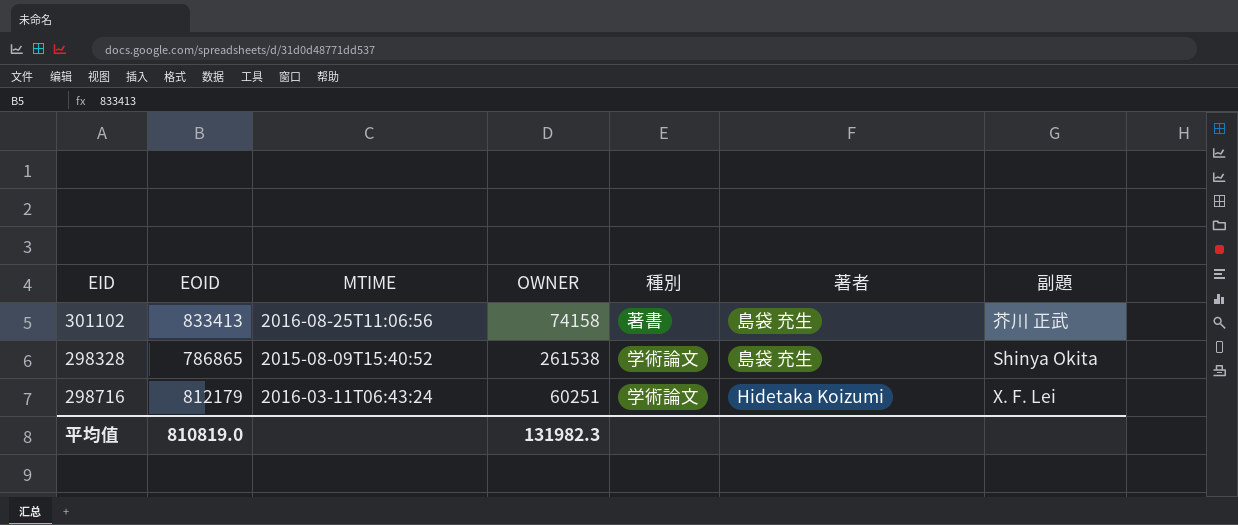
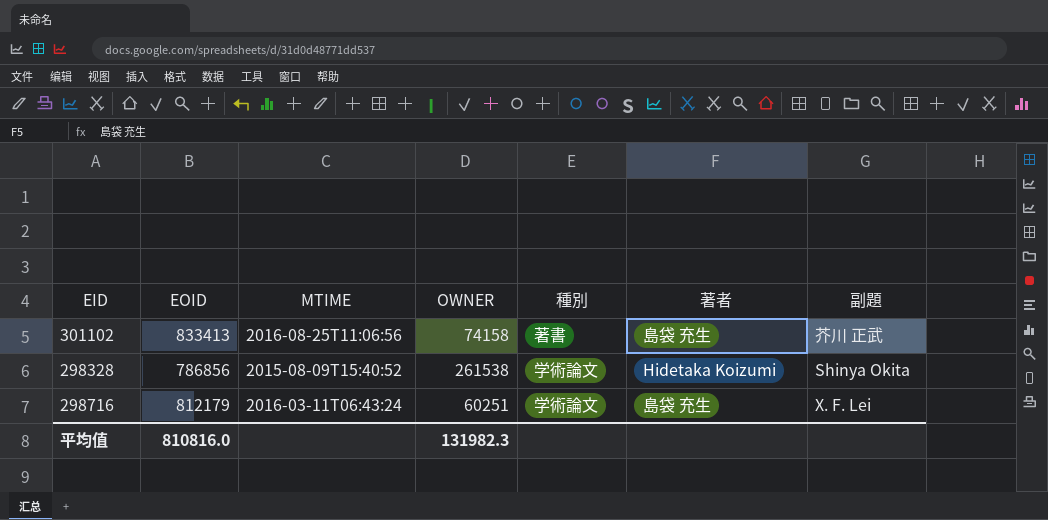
298328 | EOID: 786865 -> 786856
298328 | 著者: 島袋 充生 -> Hidetaka Koizumi
298716 | 著者: Hidetaka Koizumi -> 島袋 充生
平均值 | EOID: 810819.0 -> 810816.0

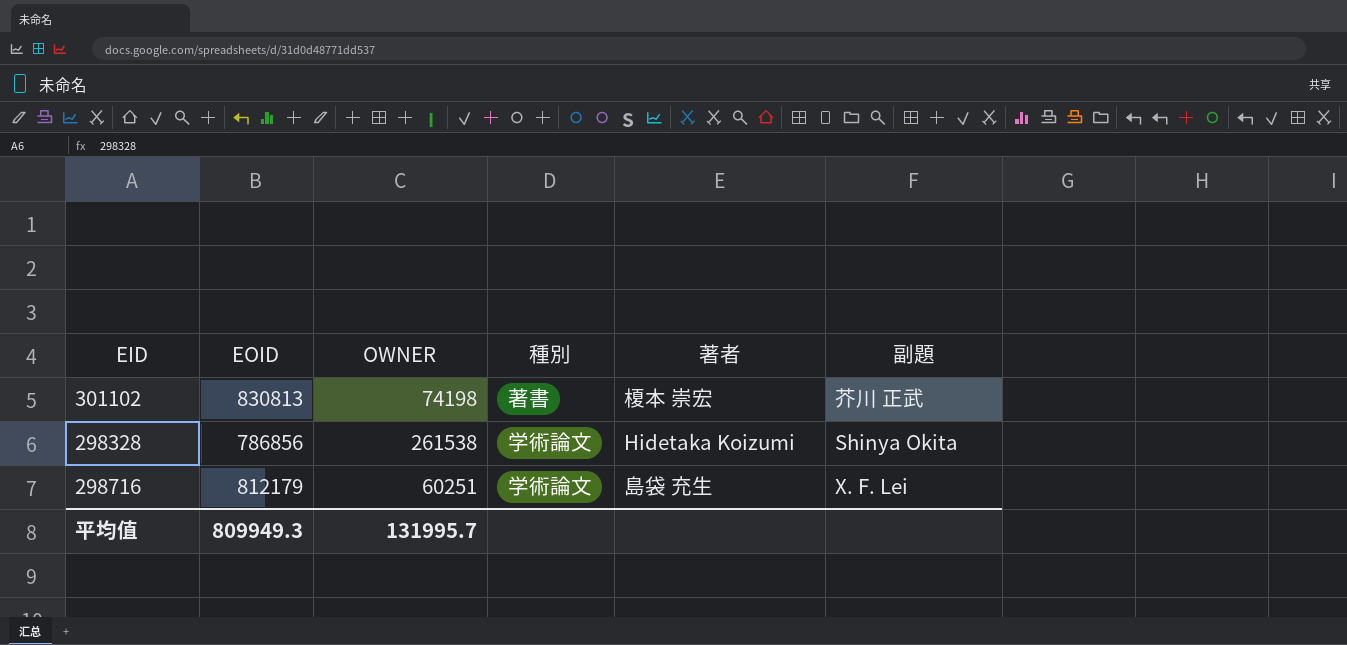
column MTIME | position: 3 -> none
301102 | EOID: 833413 -> 830813
301102 | OWNER: 74158 -> 74198
301102 | 著者: 島袋 充生 -> 榎本 崇宏
平均值 | EOID: 810816.0 -> 809949.3
平均值 | OWNER: 131982.3 -> 131995.7

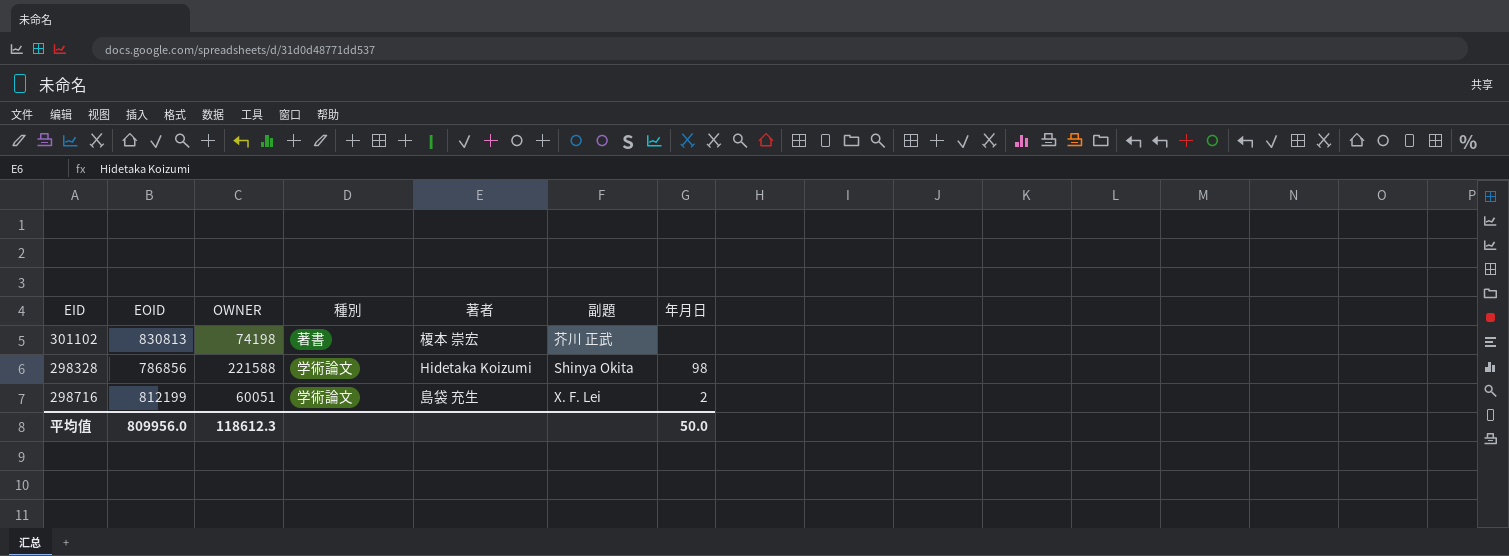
column 年月日 | position: none -> 7
298328 | OWNER: 261538 -> 221588
298716 | EOID: 812179 -> 812199
298716 | OWNER: 60251 -> 60051
平均值 | EOID: 809949.3 -> 809956.0
平均值 | OWNER: 131995.7 -> 118612.3

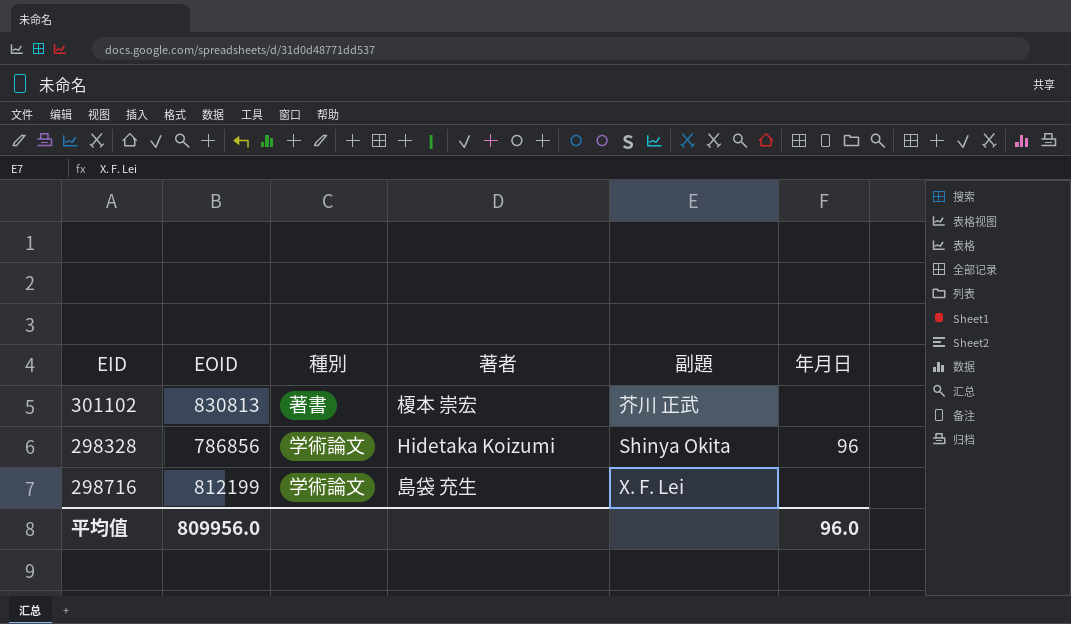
column OWNER | position: 3 -> none
298328 | 年月日: 98 -> 96
298716 | 年月日: 2 -> none
平均值 | 年月日: 50.0 -> 96.0

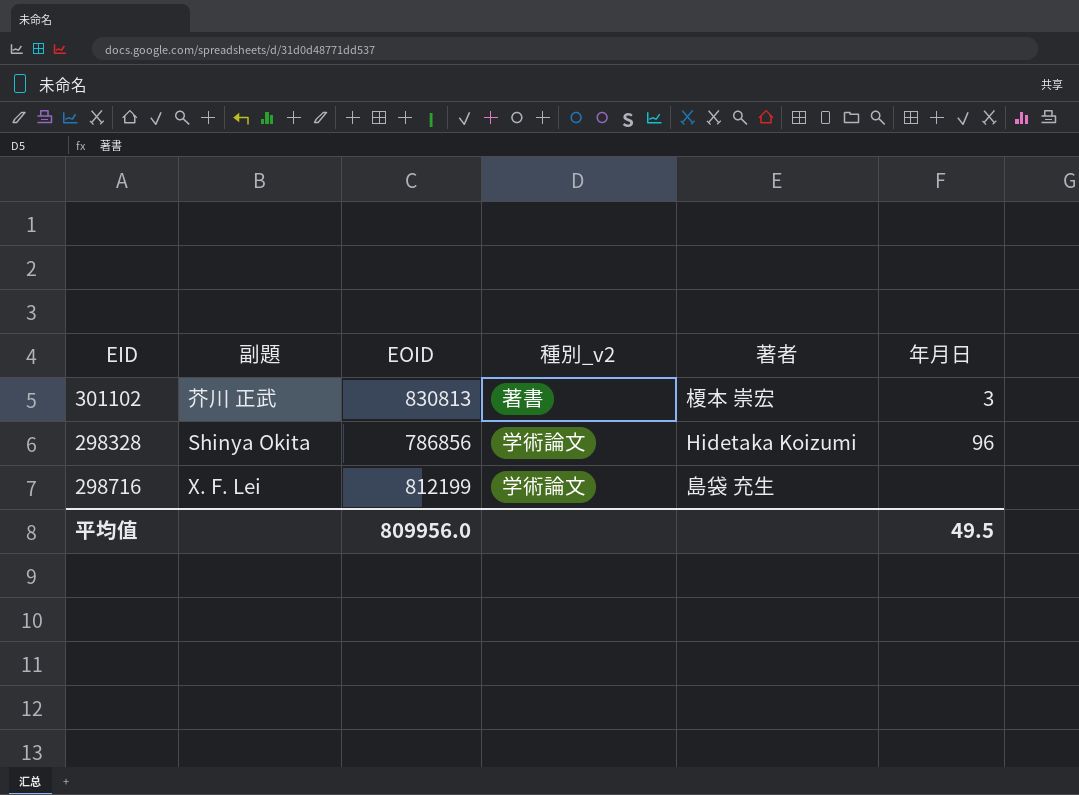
column 副題 | position: 5 -> 2
column name: 種別 -> 種別_v2
301102 | 年月日: none -> 3
平均值 | 年月日: 96.0 -> 49.5

